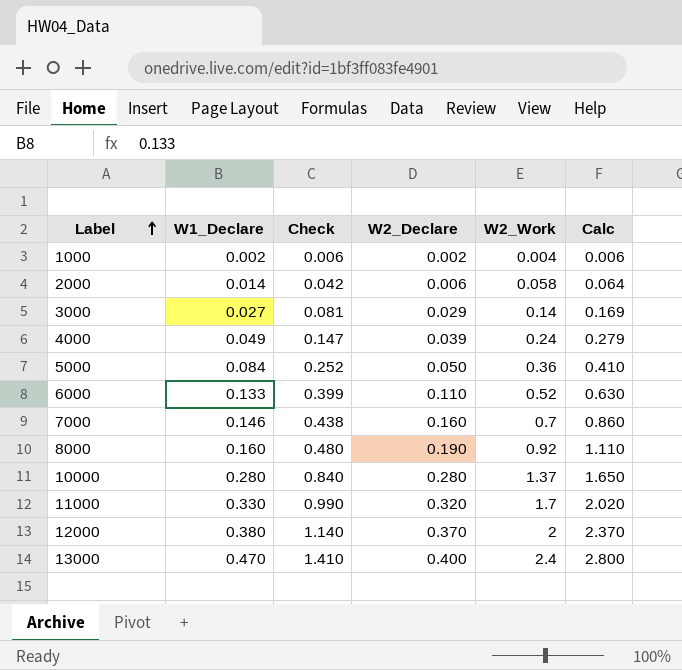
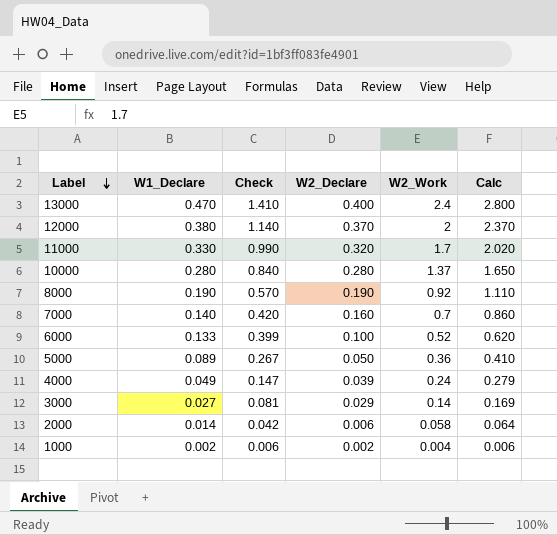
row order: Label ascending -> Label descending
8000 | W1_Declare: 0.160 -> 0.190
8000 | Check: 0.480 -> 0.570
7000 | W1_Declare: 0.146 -> 0.140
7000 | Check: 0.438 -> 0.420
6000 | W2_Declare: 0.110 -> 0.100
6000 | Calc: 0.630 -> 0.620
5000 | W1_Declare: 0.084 -> 0.089
5000 | Check: 0.252 -> 0.267

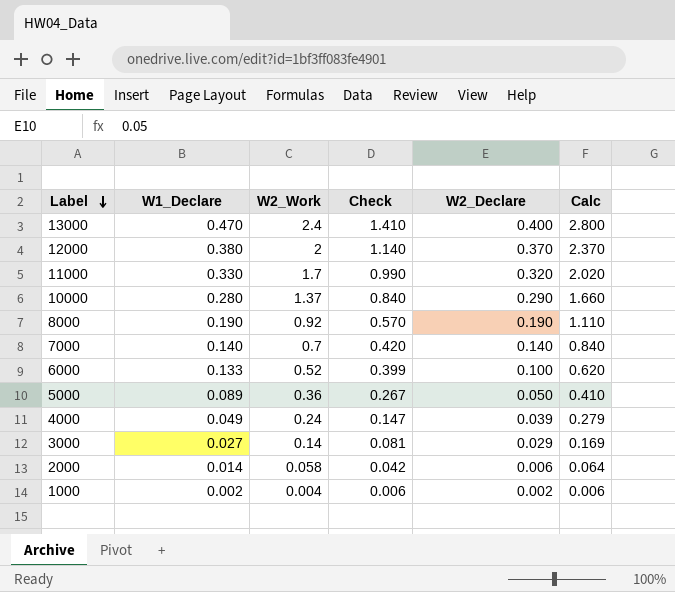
column W2_Work | position: 5 -> 3
10000 | W2_Declare: 0.280 -> 0.290
10000 | Calc: 1.650 -> 1.660
7000 | W2_Declare: 0.160 -> 0.140
7000 | Calc: 0.860 -> 0.840

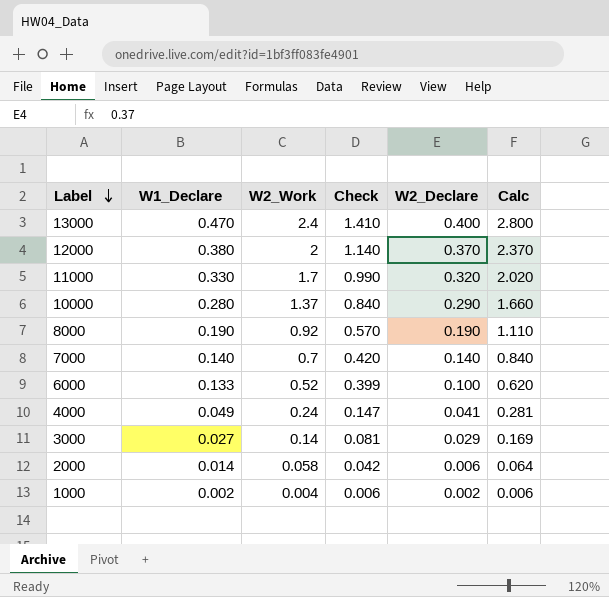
row 5000: 0.089 | 0.36 | 0.267 | 0.050 | 0.410 -> none
4000 | W2_Declare: 0.039 -> 0.041
4000 | Calc: 0.279 -> 0.281

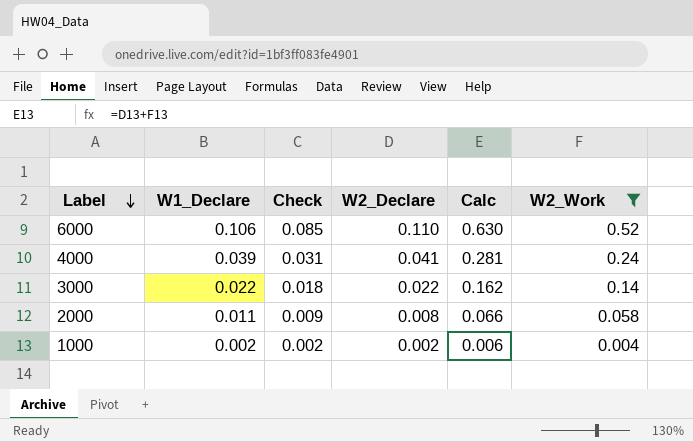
filter: none -> W2_Work <= 0.52
column Check | formula: [W1_Declare] * 3 -> [W1_Declare] * 0.8
column W2_Work | position: 3 -> 6
6000 | W1_Declare: 0.133 -> 0.106
6000 | W2_Declare: 0.100 -> 0.110
6000 | Calc: 0.620 -> 0.630
4000 | W1_Declare: 0.049 -> 0.039
3000 | W1_Declare: 0.027 -> 0.022
3000 | W2_Declare: 0.029 -> 0.022
3000 | Calc: 0.169 -> 0.162
2000 | W1_Declare: 0.014 -> 0.011
2000 | W2_Declare: 0.006 -> 0.008
2000 | Calc: 0.064 -> 0.066

